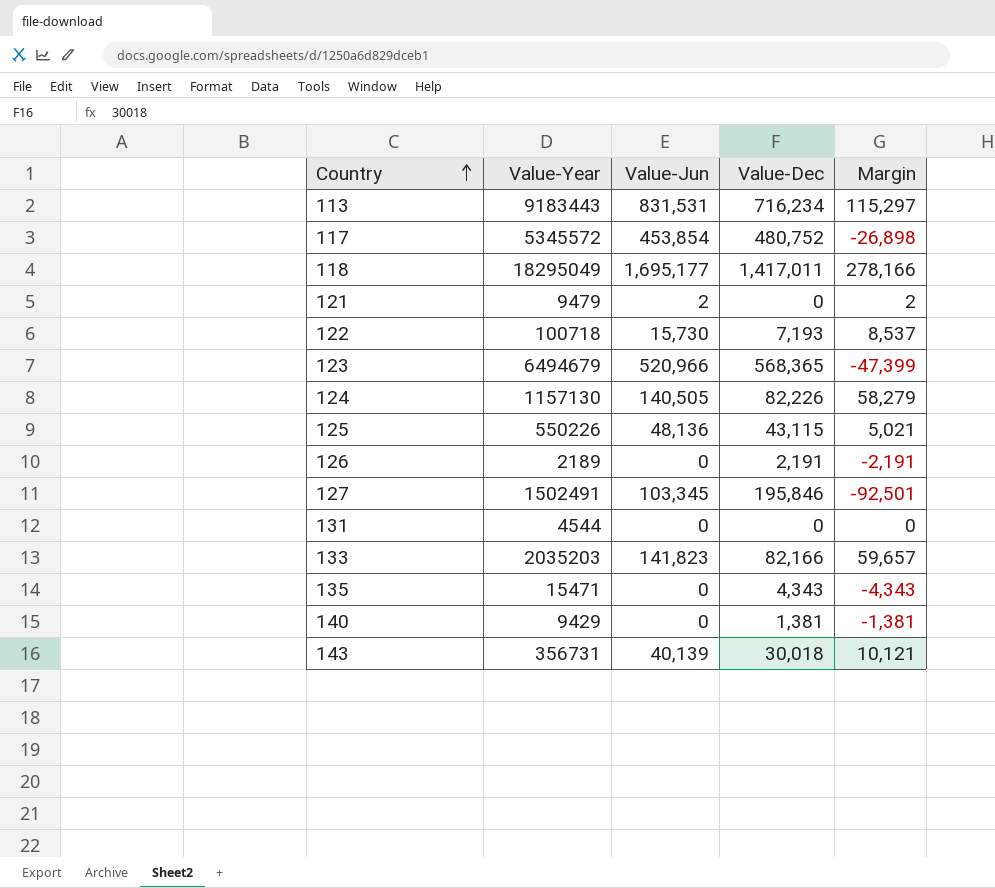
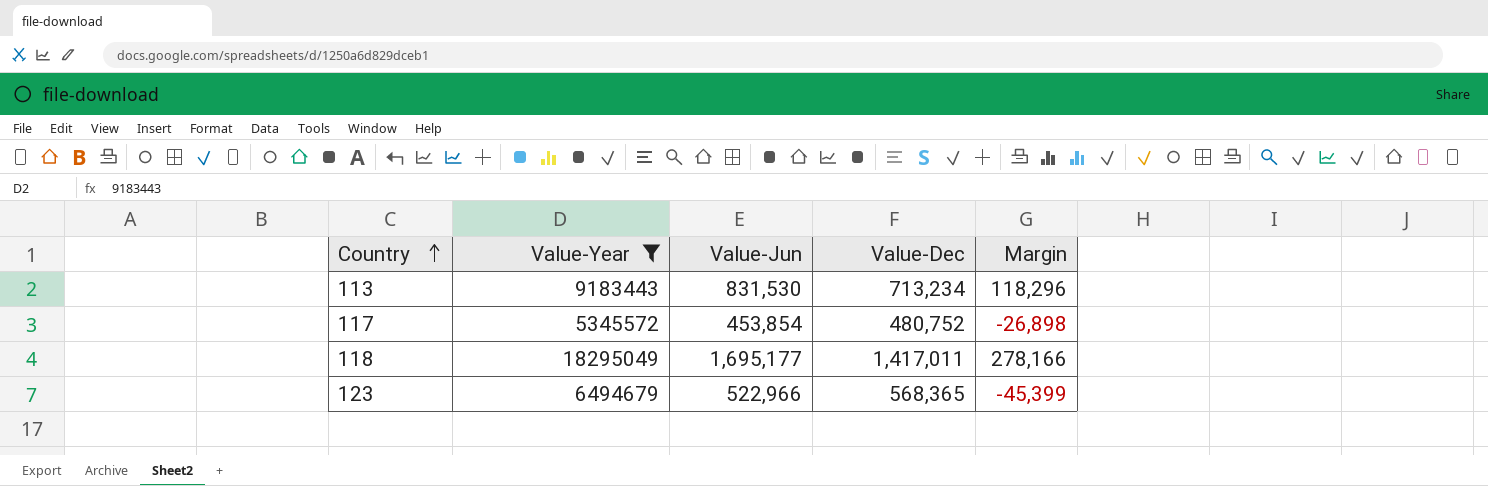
filter: none -> Value-Year >= 5345572
113 | Value-Jun: 831,531 -> 831,530
113 | Value-Dec: 716,234 -> 713,234
113 | Margin: 115,297 -> 118,296
123 | Value-Jun: 520,966 -> 522,966
123 | Margin: -47,399 -> -45,399

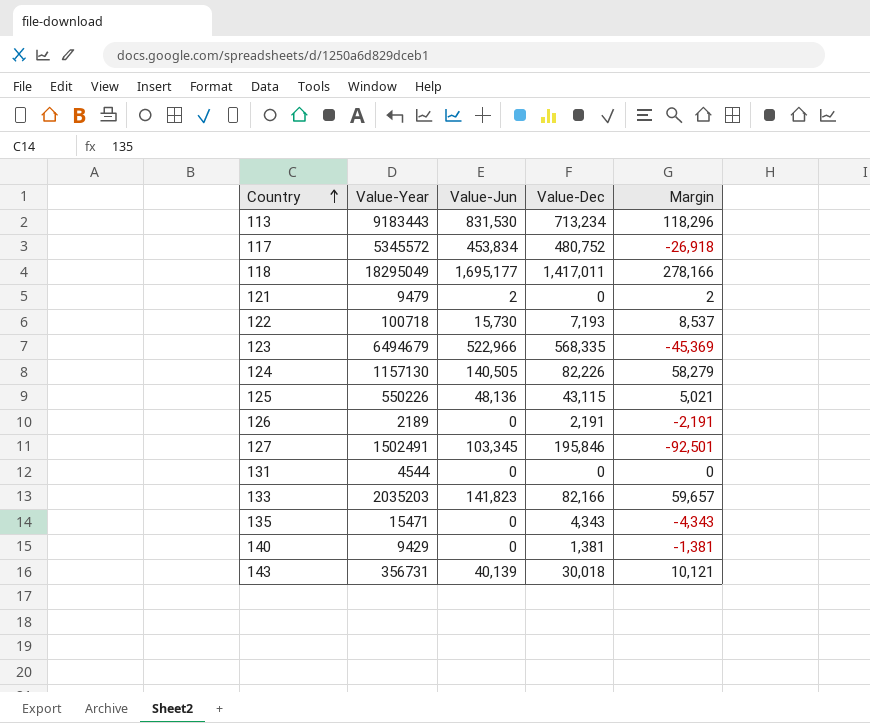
filter: Value-Year >= 5345572 -> none
117 | Value-Jun: 453,854 -> 453,834
117 | Margin: -26,898 -> -26,918
123 | Value-Dec: 568,365 -> 568,335
123 | Margin: -45,399 -> -45,369

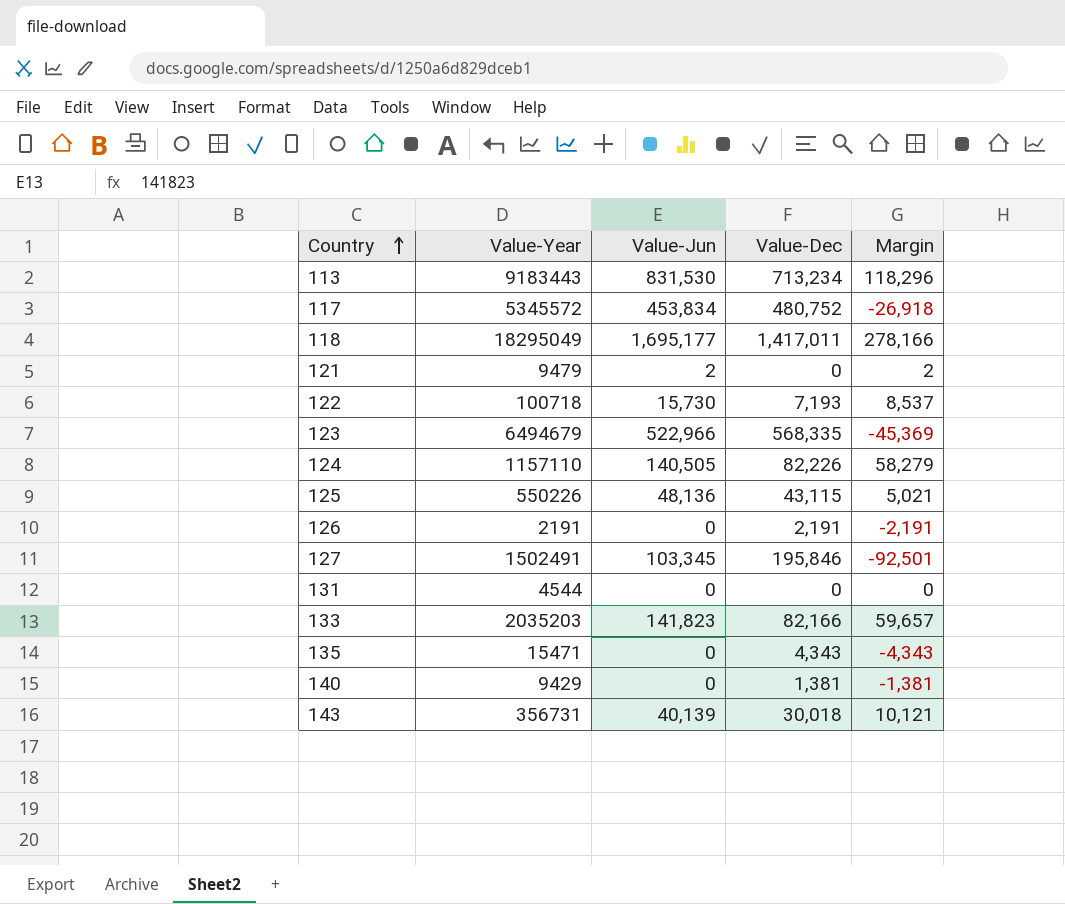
124 | Value-Year: 1157130 -> 1157110
126 | Value-Year: 2189 -> 2191

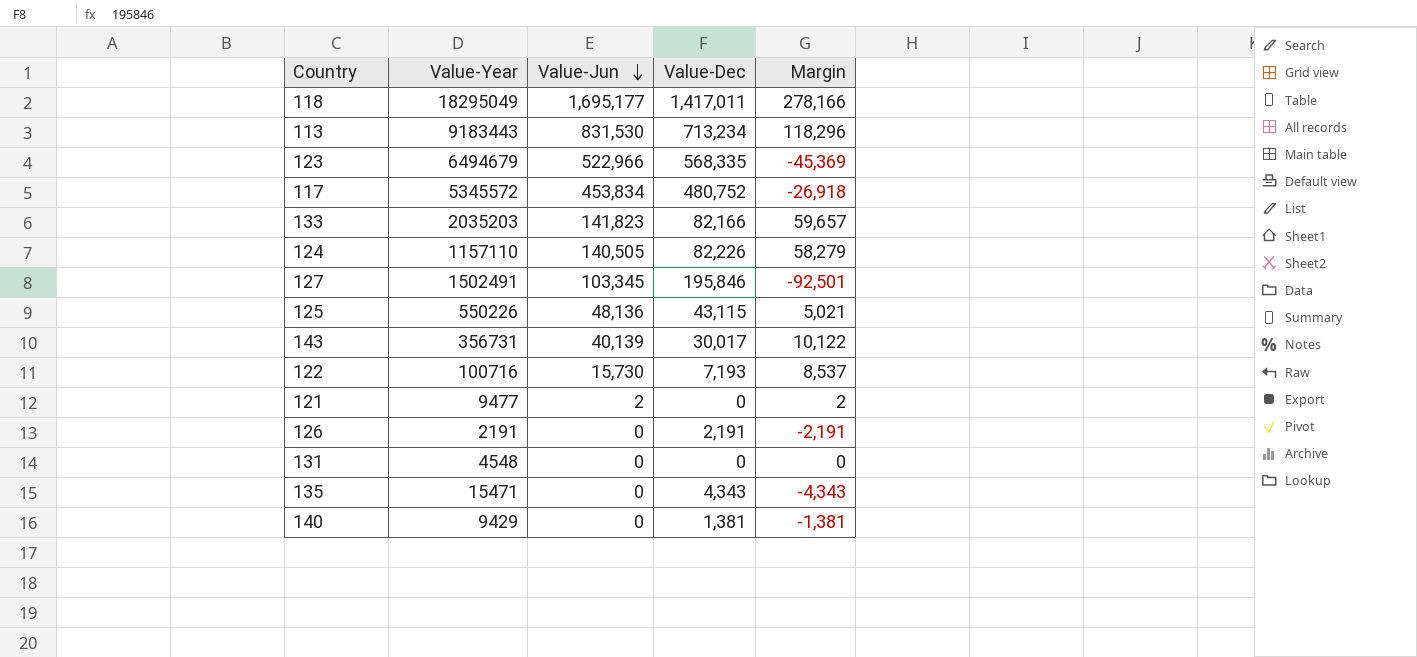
row order: Country ascending -> Value-Jun descending
143 | Value-Dec: 30,018 -> 30,017
143 | Margin: 10,121 -> 10,122
122 | Value-Year: 100718 -> 100716
121 | Value-Year: 9479 -> 9477
131 | Value-Year: 4544 -> 4548

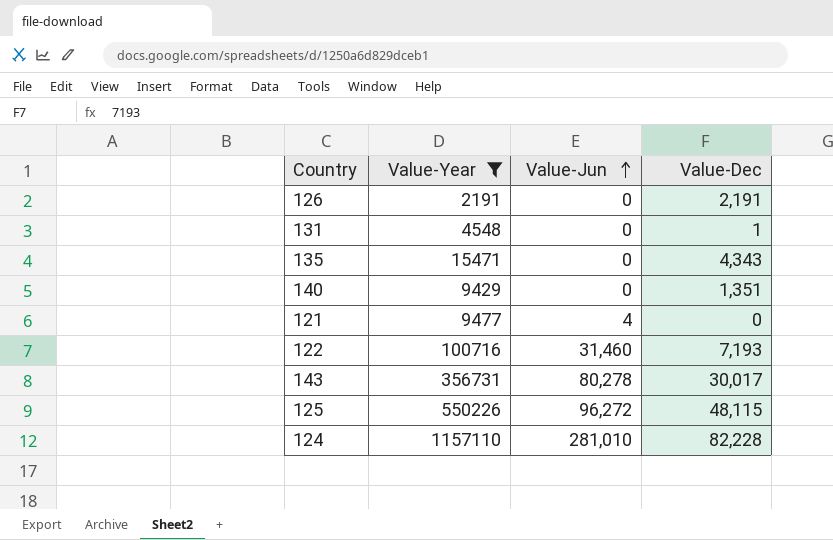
filter: none -> Value-Year <= 1157110
row order: Value-Jun descending -> Value-Jun ascending
column Margin | formula: [Value-Jun] - [Value-Dec] -> none
131 | Value-Dec: 0 -> 1
140 | Value-Dec: 1,381 -> 1,351
121 | Value-Jun: 2 -> 4
122 | Value-Jun: 15,730 -> 31,460
143 | Value-Jun: 40,139 -> 80,278
125 | Value-Jun: 48,136 -> 96,272
125 | Value-Dec: 43,115 -> 48,115
124 | Value-Jun: 140,505 -> 281,010
124 | Value-Dec: 82,226 -> 82,228

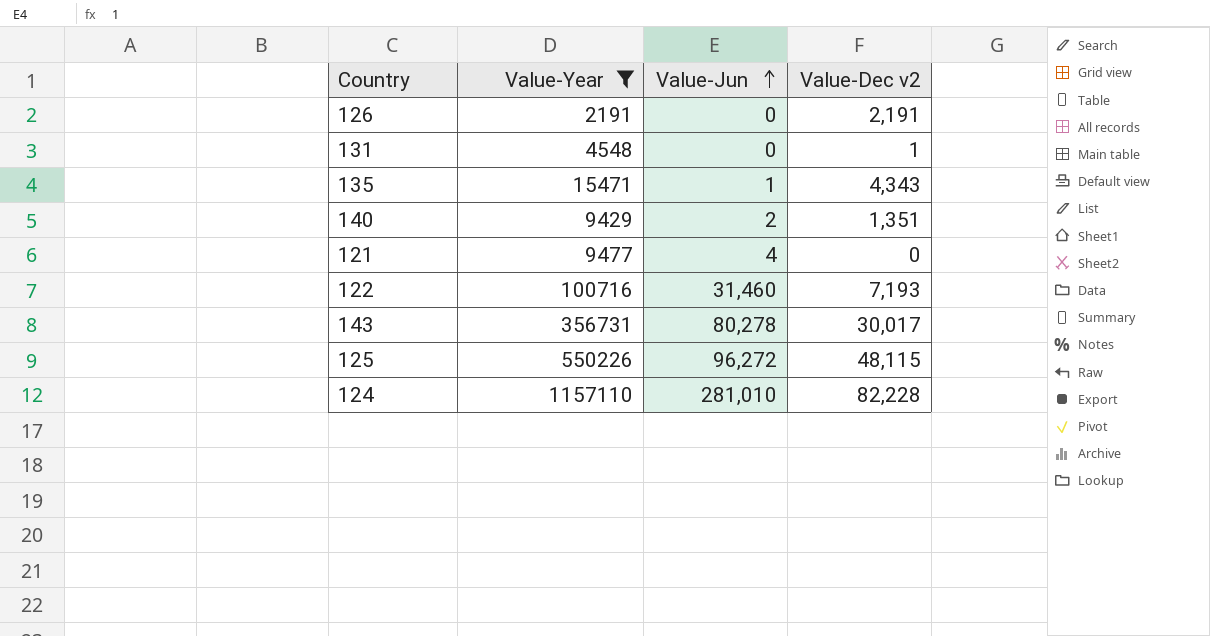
column name: Value-Dec -> Value-Dec v2
135 | Value-Jun: 0 -> 1
140 | Value-Jun: 0 -> 2

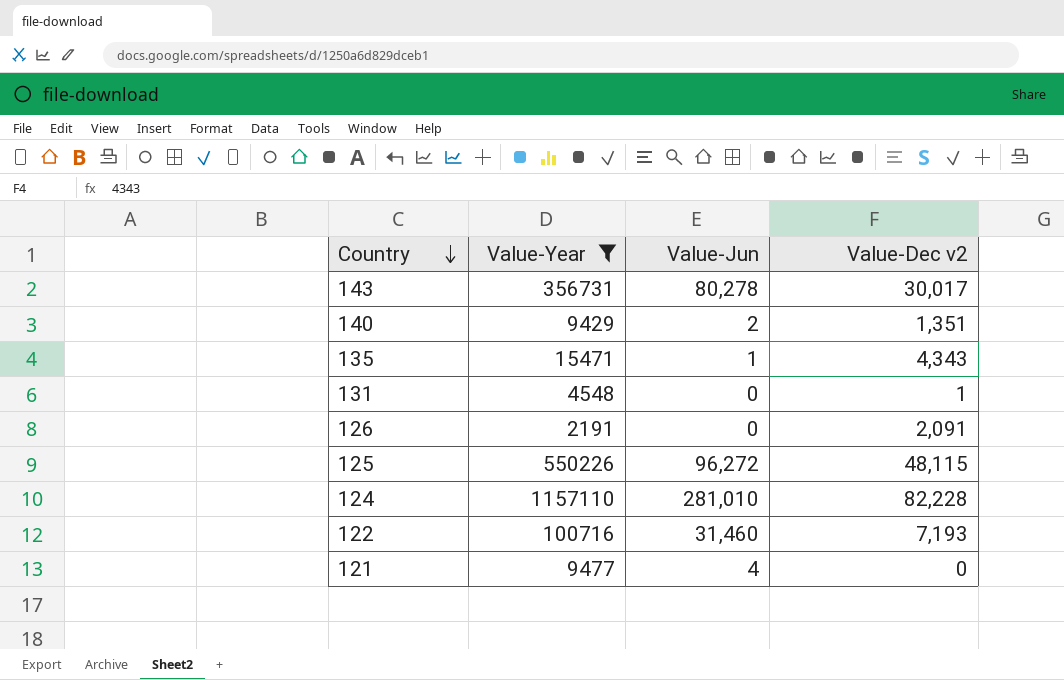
row order: Value-Jun ascending -> Country descending
126 | Value-Dec v2: 2,191 -> 2,091

